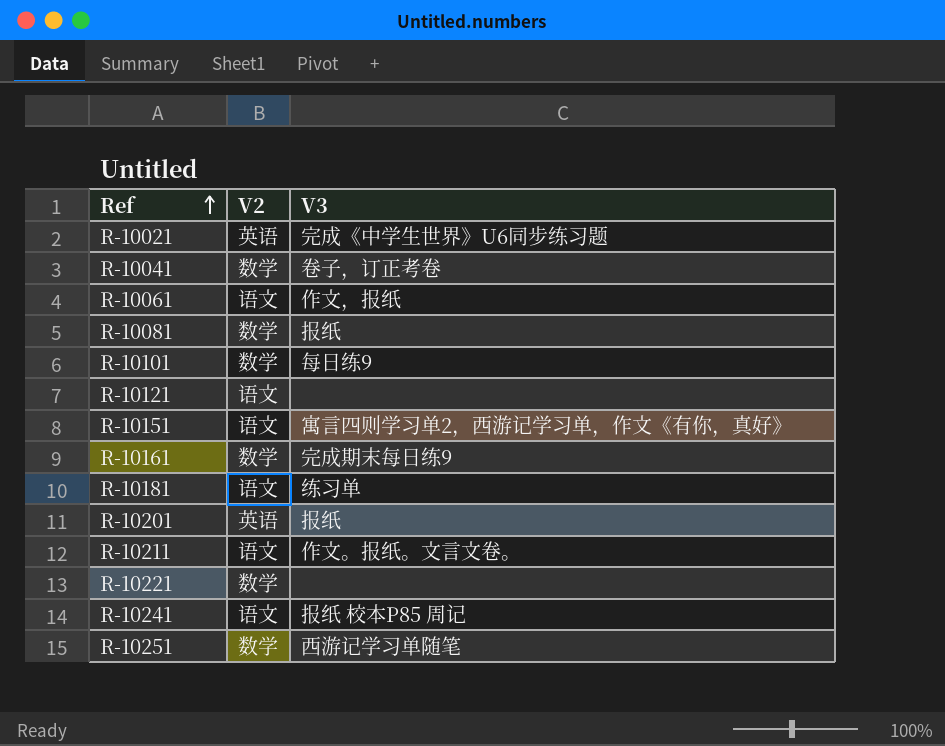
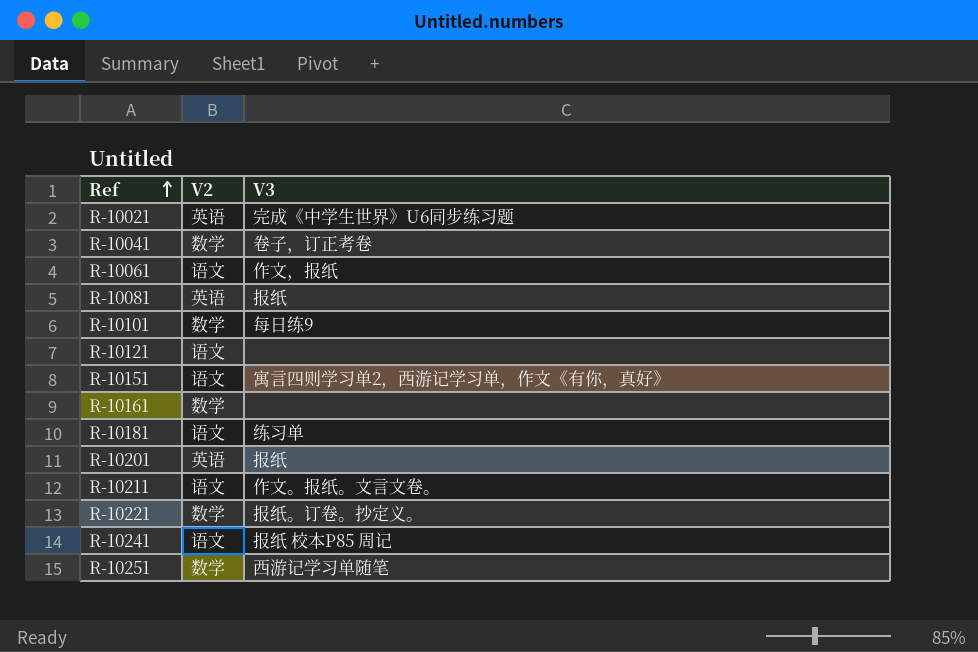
R-10081 | V2: 数学 -> 英语
R-10161 | V3: 完成期末每日练9 -> none
R-10221 | V3: none -> 报纸。订卷。抄定义。

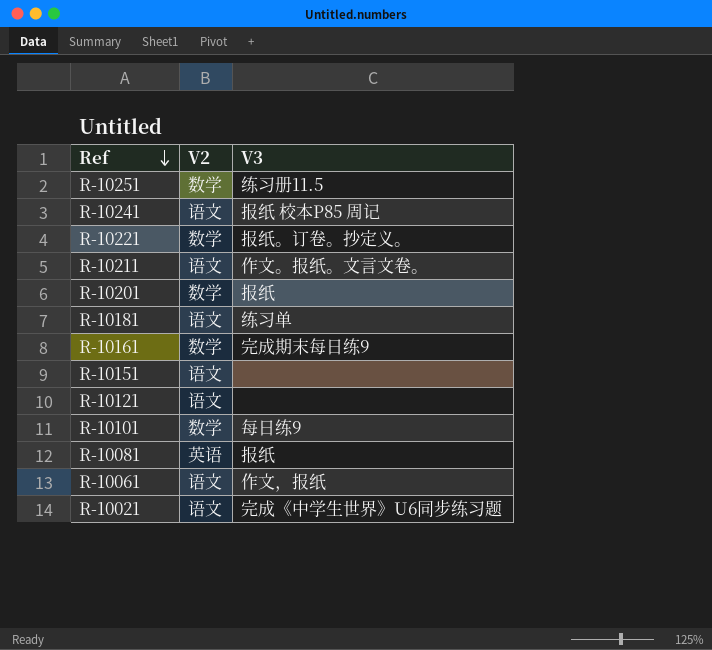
row order: Ref ascending -> Ref descending
row R-10041: 数学 | 卷子，订正考卷 -> none
R-10251 | V3: 西游记学习单随笔 -> 练习册11.5
R-10201 | V2: 英语 -> 数学
R-10161 | V3: none -> 完成期末每日练9
R-10151 | V3: 寓言四则学习单2，西游记学习单，作文《有你，真好》 -> none
R-10021 | V2: 英语 -> 语文

